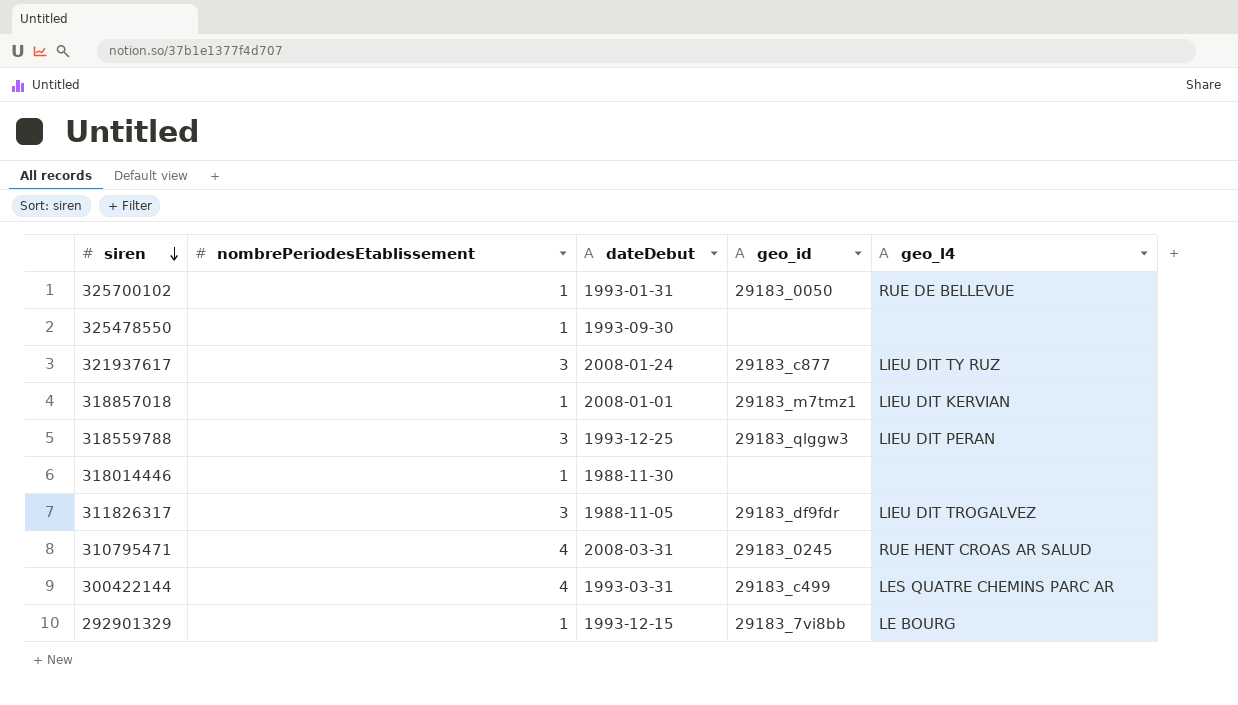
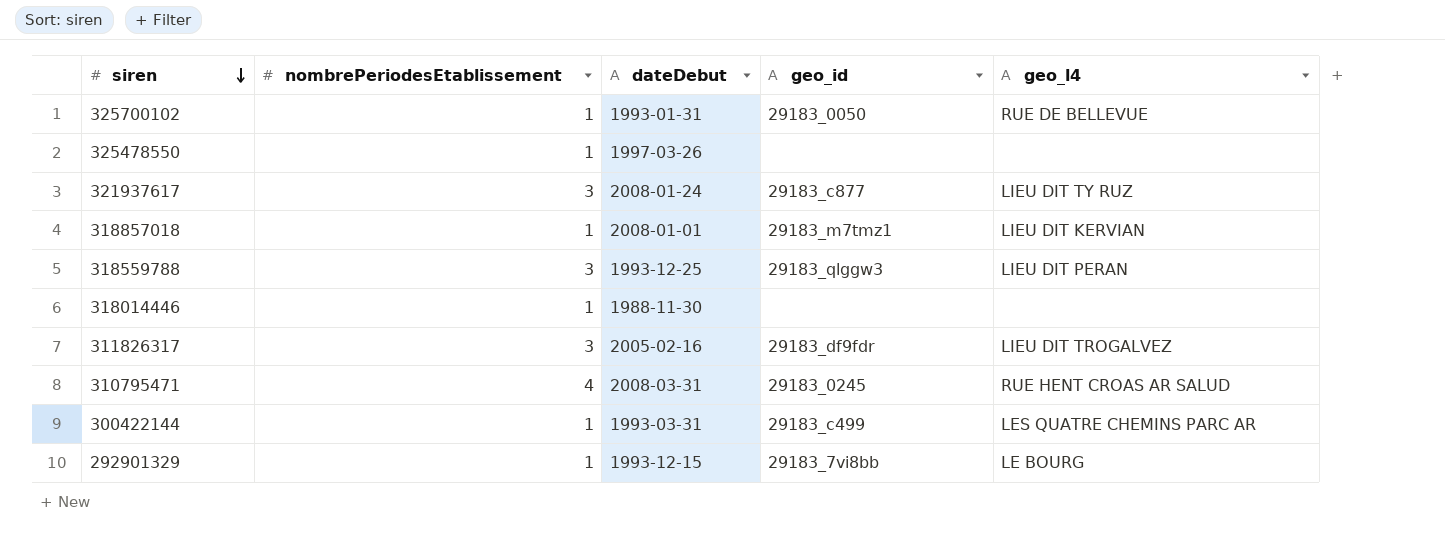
325478550 | dateDebut: 1993-09-30 -> 1997-03-26
311826317 | dateDebut: 1988-11-05 -> 2005-02-16
300422144 | nombrePeriodesEtablissement: 4 -> 1

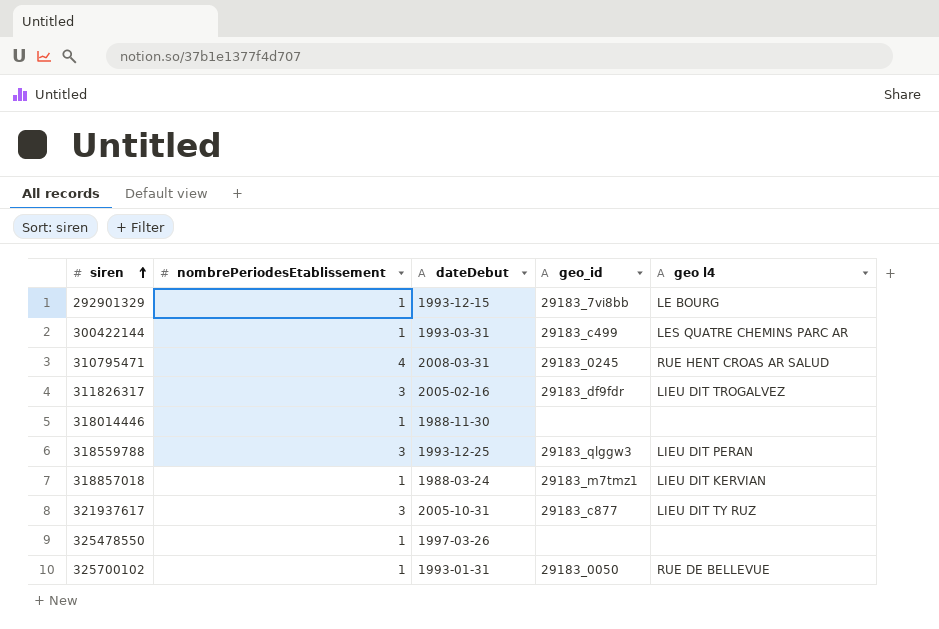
row order: siren descending -> siren ascending
column name: geo_l4 -> geo l4
318857018 | dateDebut: 2008-01-01 -> 1988-03-24
321937617 | dateDebut: 2008-01-24 -> 2005-10-31

